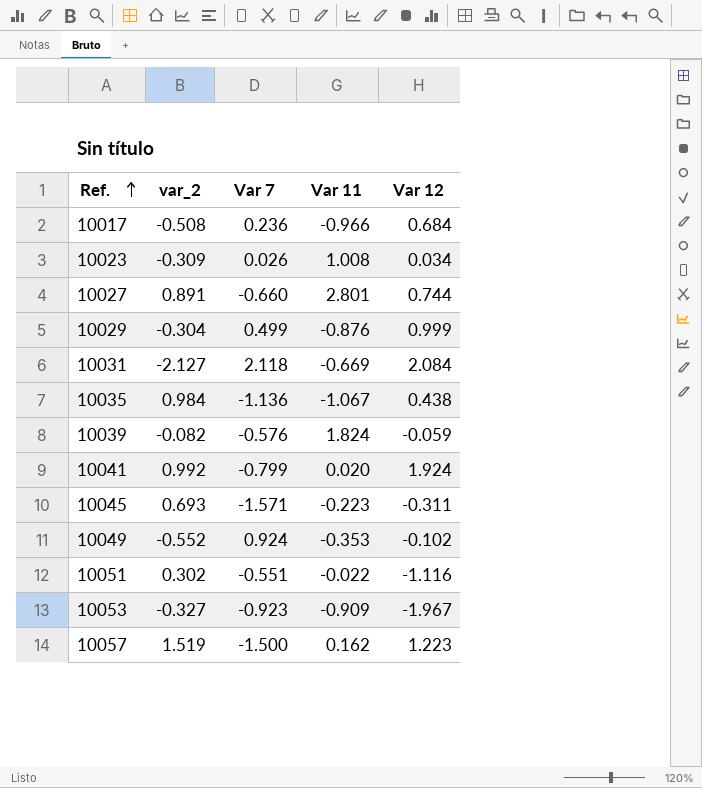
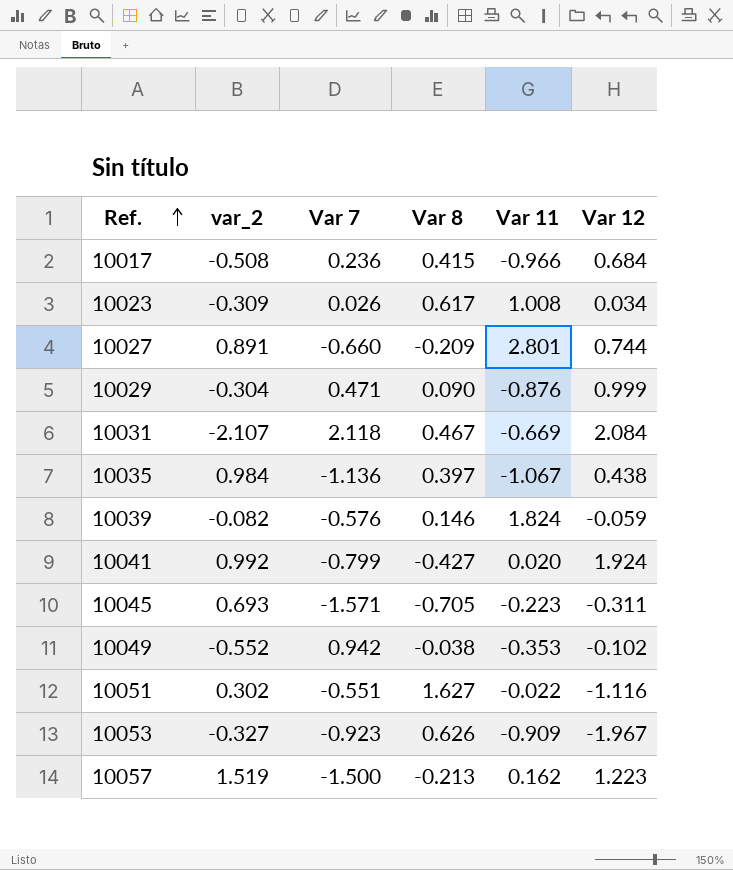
column Var 8 | position: none -> 4
10029 | Var 7: 0.499 -> 0.471
10031 | var_2: -2.127 -> -2.107
10049 | Var 7: 0.924 -> 0.942

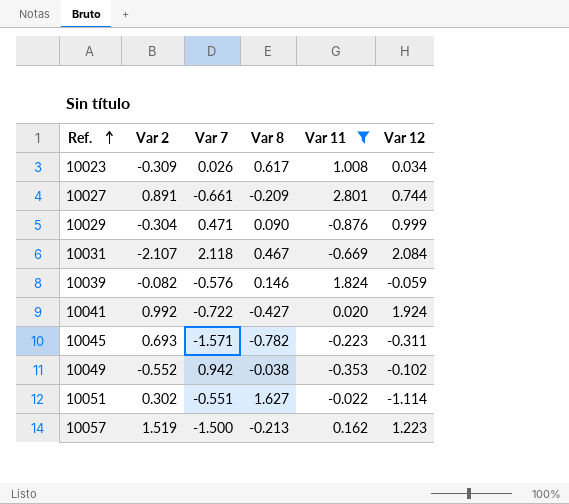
filter: none -> Var 11 >= -0.876
column name: var_2 -> Var 2
10027 | Var 7: -0.660 -> -0.661
10041 | Var 7: -0.799 -> -0.722
10045 | Var 8: -0.705 -> -0.782
10051 | Var 12: -1.116 -> -1.114

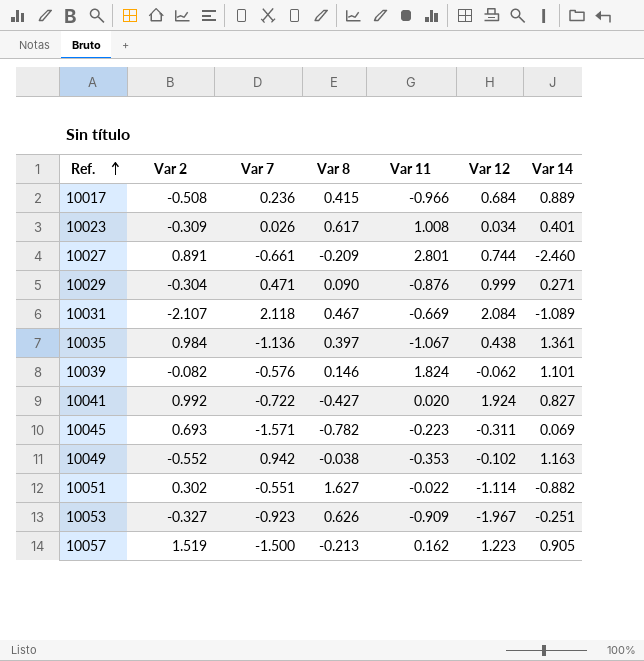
filter: Var 11 >= -0.876 -> none
column Var 14 | position: none -> 7
10039 | Var 12: -0.059 -> -0.062

